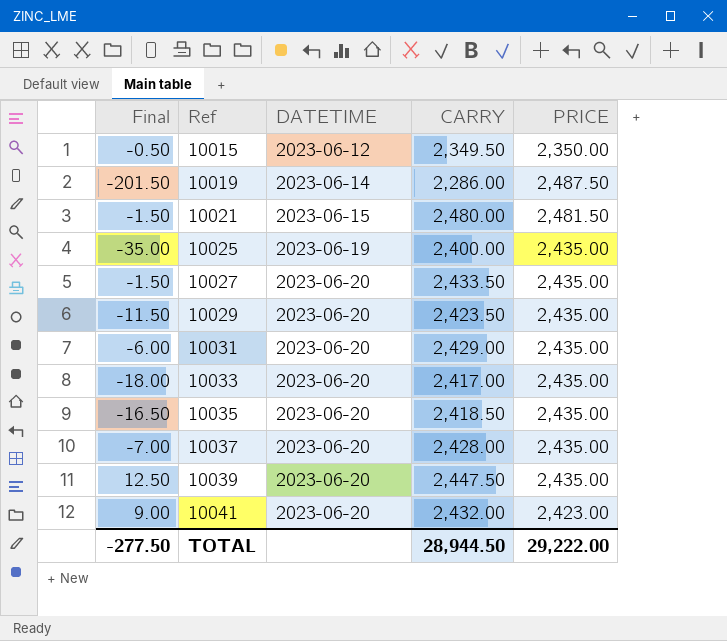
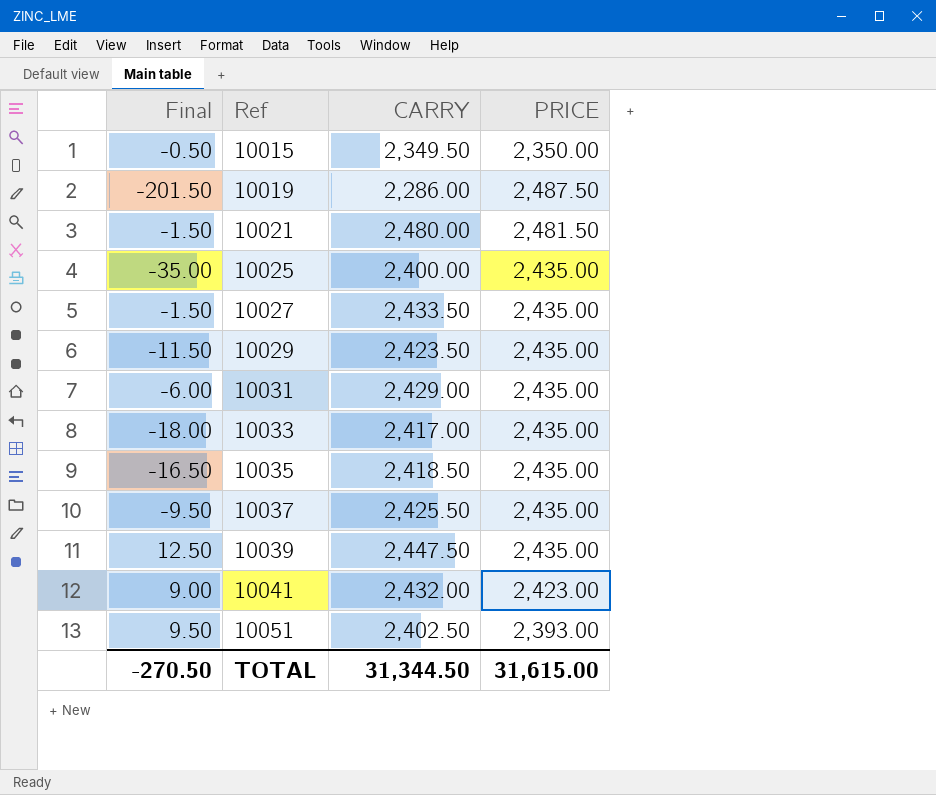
column DATETIME | position: 3 -> none
10037 | Final: -7.00 -> -9.50
10037 | CARRY: 2,428.00 -> 2,425.50
row 10051: none -> 9.50 | 2,402.50 | 2,393.00
TOTAL | Final: -277.50 -> -270.50
TOTAL | CARRY: 28,944.50 -> 31,344.50
TOTAL | PRICE: 29,222.00 -> 31,615.00

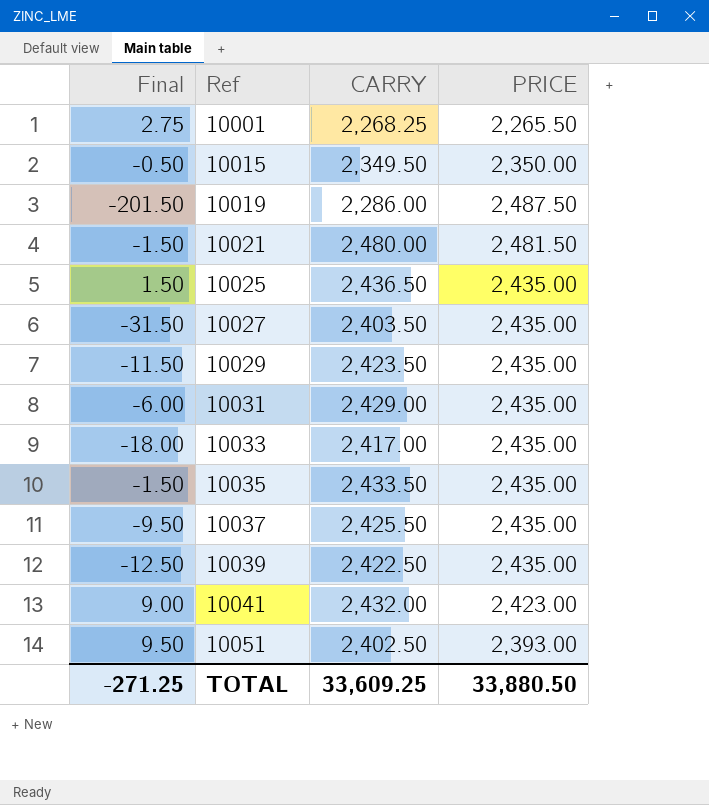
row 10001: none -> 2.75 | 2,268.25 | 2,265.50
10025 | Final: -35.00 -> 1.50
10025 | CARRY: 2,400.00 -> 2,436.50
10027 | Final: -1.50 -> -31.50
10027 | CARRY: 2,433.50 -> 2,403.50
10035 | Final: -16.50 -> -1.50
10035 | CARRY: 2,418.50 -> 2,433.50
10039 | Final: 12.50 -> -12.50
10039 | CARRY: 2,447.50 -> 2,422.50
TOTAL | Final: -270.50 -> -271.25
TOTAL | CARRY: 31,344.50 -> 33,609.25
TOTAL | PRICE: 31,615.00 -> 33,880.50

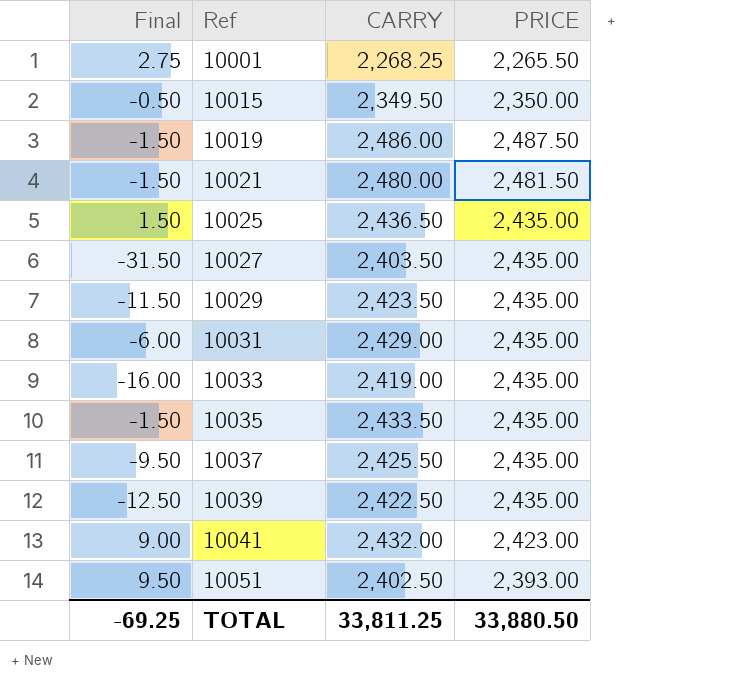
10019 | Final: -201.50 -> -1.50
10019 | CARRY: 2,286.00 -> 2,486.00
10033 | Final: -18.00 -> -16.00
10033 | CARRY: 2,417.00 -> 2,419.00
TOTAL | Final: -271.25 -> -69.25
TOTAL | CARRY: 33,609.25 -> 33,811.25

